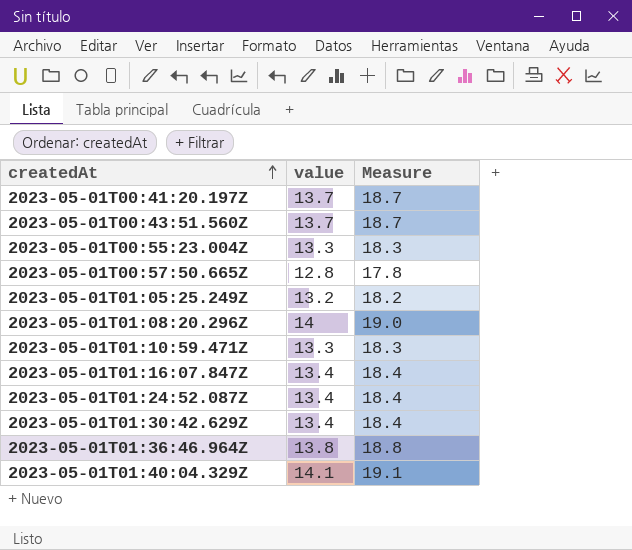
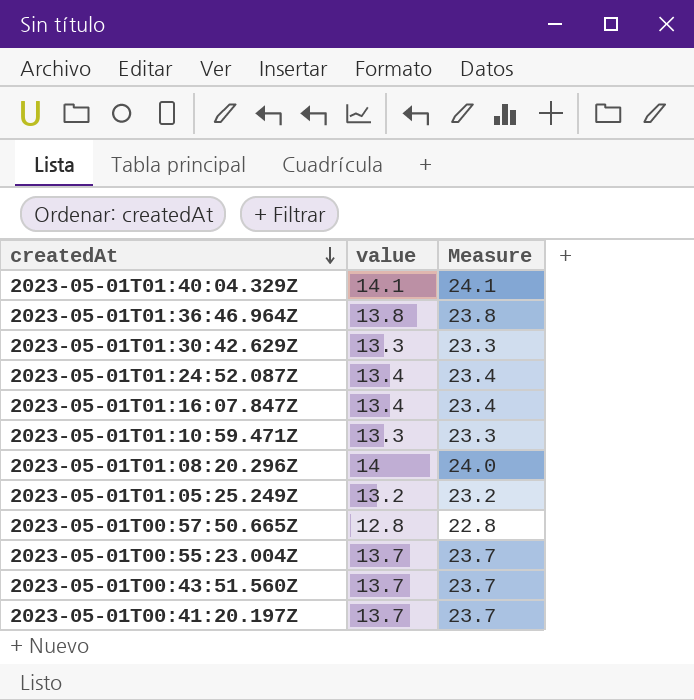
row order: createdAt ascending -> createdAt descending
column Measure | formula: [value] + 5 -> [value] + 10
2023-05-01T01:30:42.629Z | value: 13.4 -> 13.3
2023-05-01T00:55:23.004Z | value: 13.3 -> 13.7

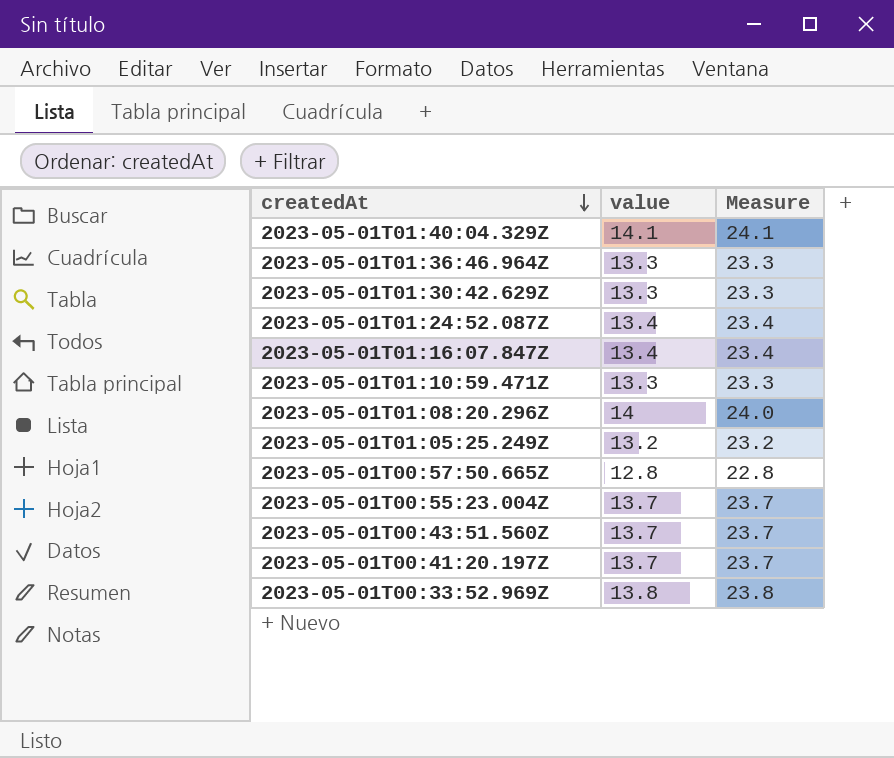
2023-05-01T01:36:46.964Z | value: 13.8 -> 13.3
2023-05-01T01:36:46.964Z | Measure: 23.8 -> 23.3
row 2023-05-01T00:33:52.969Z: none -> 13.8 | 23.8

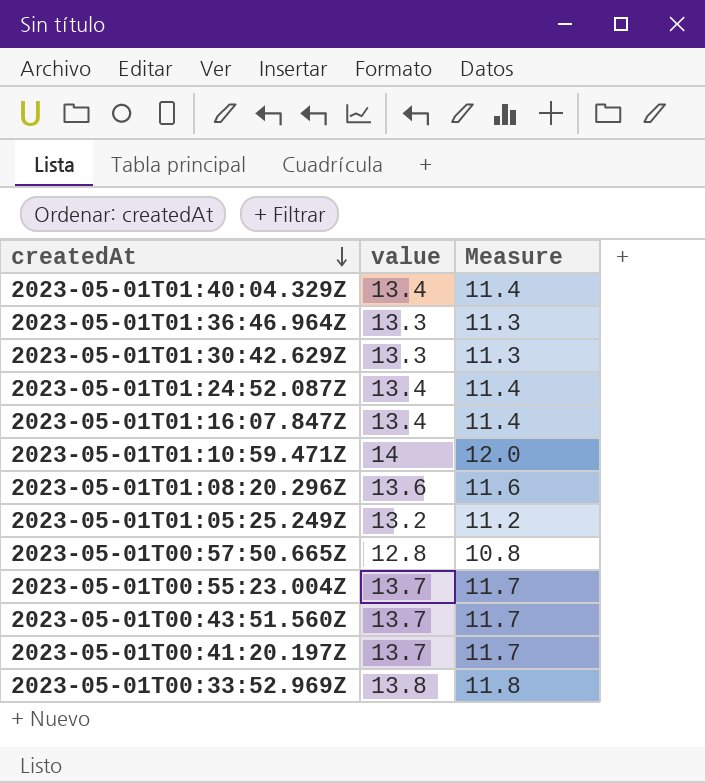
column Measure | formula: [value] + 10 -> [value] - 2
2023-05-01T01:40:04.329Z | value: 14.1 -> 13.4
2023-05-01T01:10:59.471Z | value: 13.3 -> 14
2023-05-01T01:08:20.296Z | value: 14 -> 13.6

